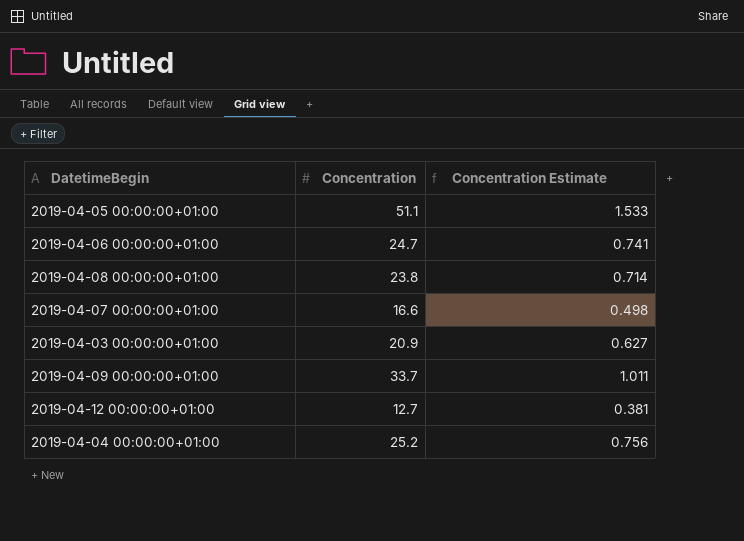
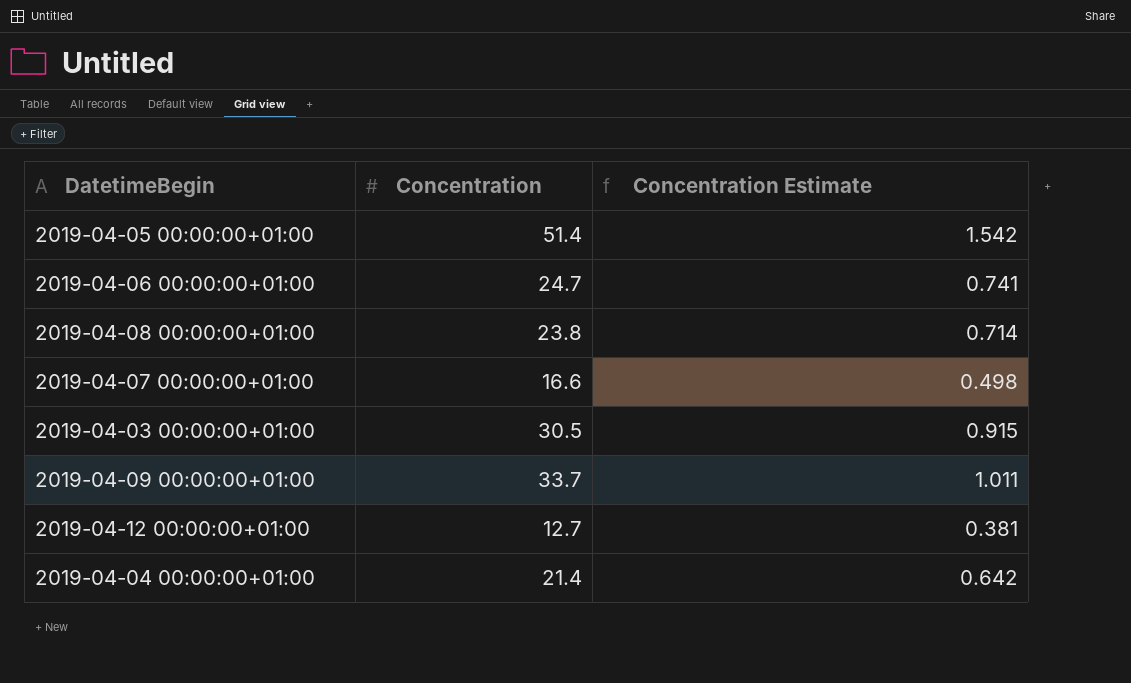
2019-04-05 00:00:00+01:00 | Concentration: 51.1 -> 51.4
2019-04-05 00:00:00+01:00 | Concentration Estimate: 1.533 -> 1.542
2019-04-03 00:00:00+01:00 | Concentration: 20.9 -> 30.5
2019-04-03 00:00:00+01:00 | Concentration Estimate: 0.627 -> 0.915
2019-04-04 00:00:00+01:00 | Concentration: 25.2 -> 21.4
2019-04-04 00:00:00+01:00 | Concentration Estimate: 0.756 -> 0.642

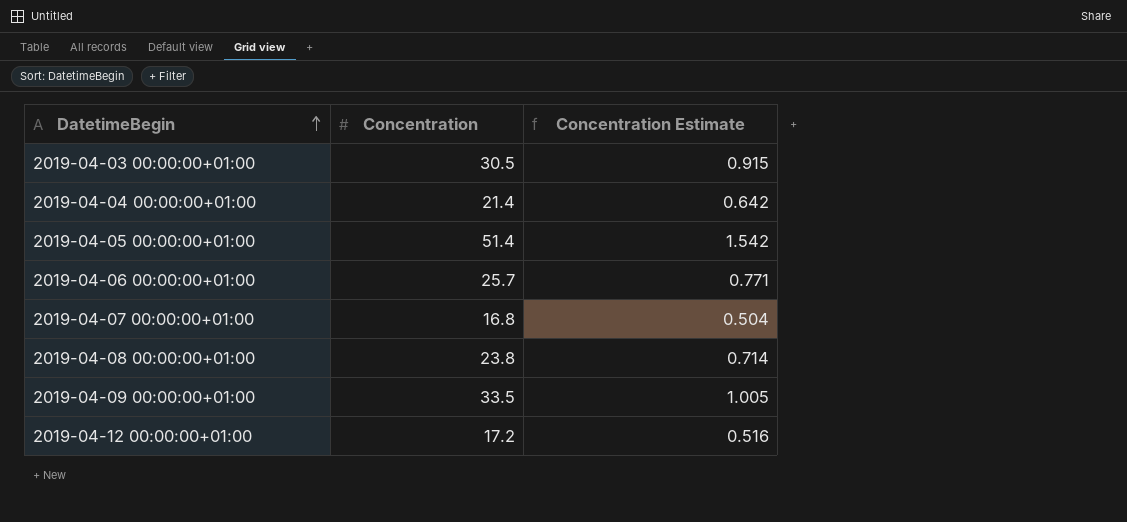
row order: none -> DatetimeBegin ascending
2019-04-06 00:00:00+01:00 | Concentration: 24.7 -> 25.7
2019-04-06 00:00:00+01:00 | Concentration Estimate: 0.741 -> 0.771
2019-04-07 00:00:00+01:00 | Concentration: 16.6 -> 16.8
2019-04-07 00:00:00+01:00 | Concentration Estimate: 0.498 -> 0.504
2019-04-09 00:00:00+01:00 | Concentration: 33.7 -> 33.5
2019-04-09 00:00:00+01:00 | Concentration Estimate: 1.011 -> 1.005
2019-04-12 00:00:00+01:00 | Concentration: 12.7 -> 17.2
2019-04-12 00:00:00+01:00 | Concentration Estimate: 0.381 -> 0.516

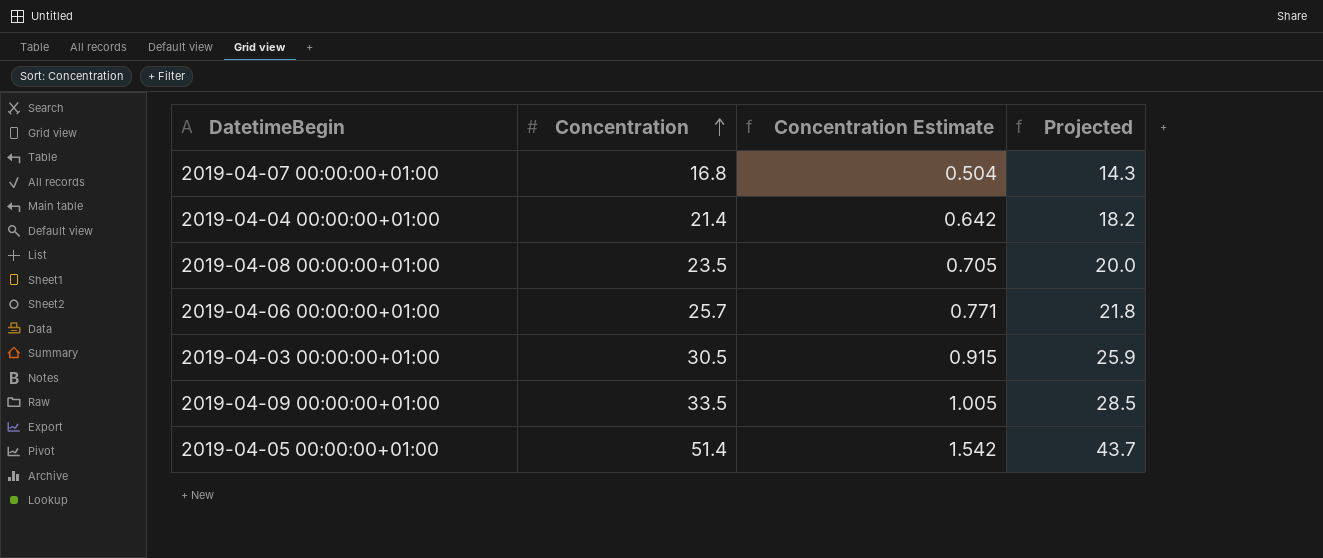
row order: DatetimeBegin ascending -> Concentration ascending
column Projected | formula: none -> [Concentration] * 0.85
row 2019-04-12 00:00:00+01:00: 17.2 | 0.516 -> none
2019-04-08 00:00:00+01:00 | Concentration: 23.8 -> 23.5
2019-04-08 00:00:00+01:00 | Concentration Estimate: 0.714 -> 0.705

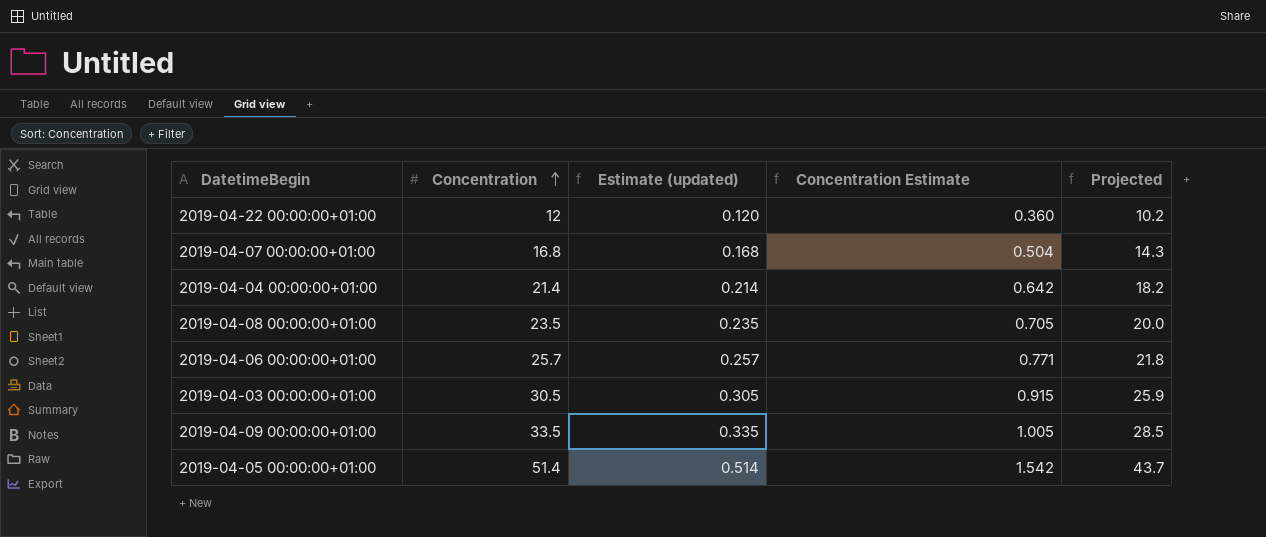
column Estimate (updated) | formula: none -> [Concentration] * 0.01
row 2019-04-22 00:00:00+01:00: none -> 12 | 0.120 | 0.360 | 10.2

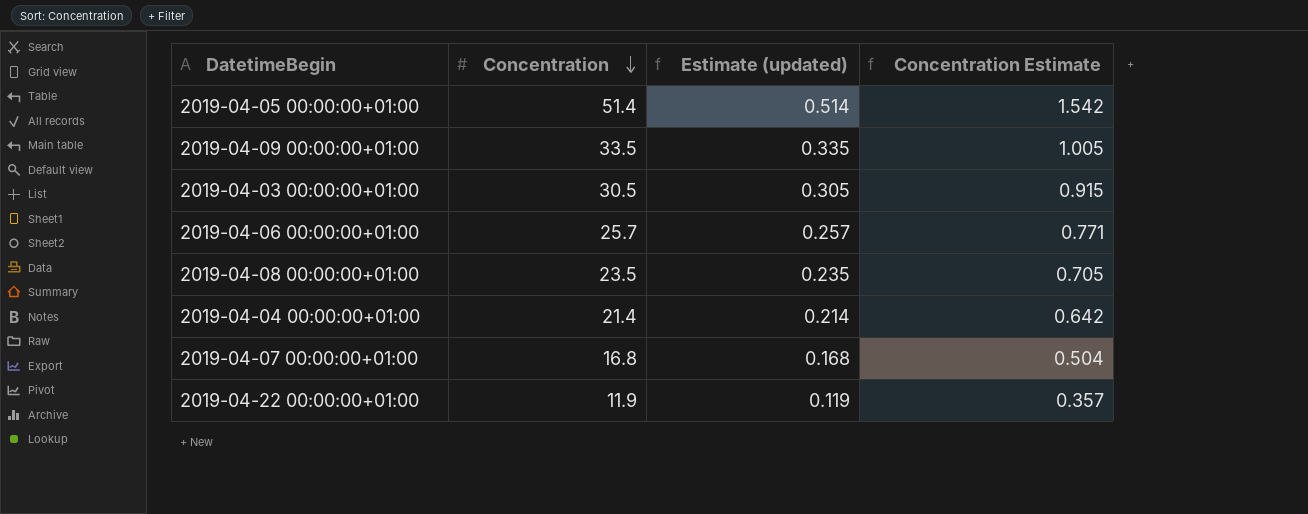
row order: Concentration ascending -> Concentration descending
column Projected | formula: [Concentration] * 0.85 -> none
2019-04-22 00:00:00+01:00 | Concentration: 12 -> 11.9
2019-04-22 00:00:00+01:00 | Estimate (updated): 0.120 -> 0.119
2019-04-22 00:00:00+01:00 | Concentration Estimate: 0.360 -> 0.357

